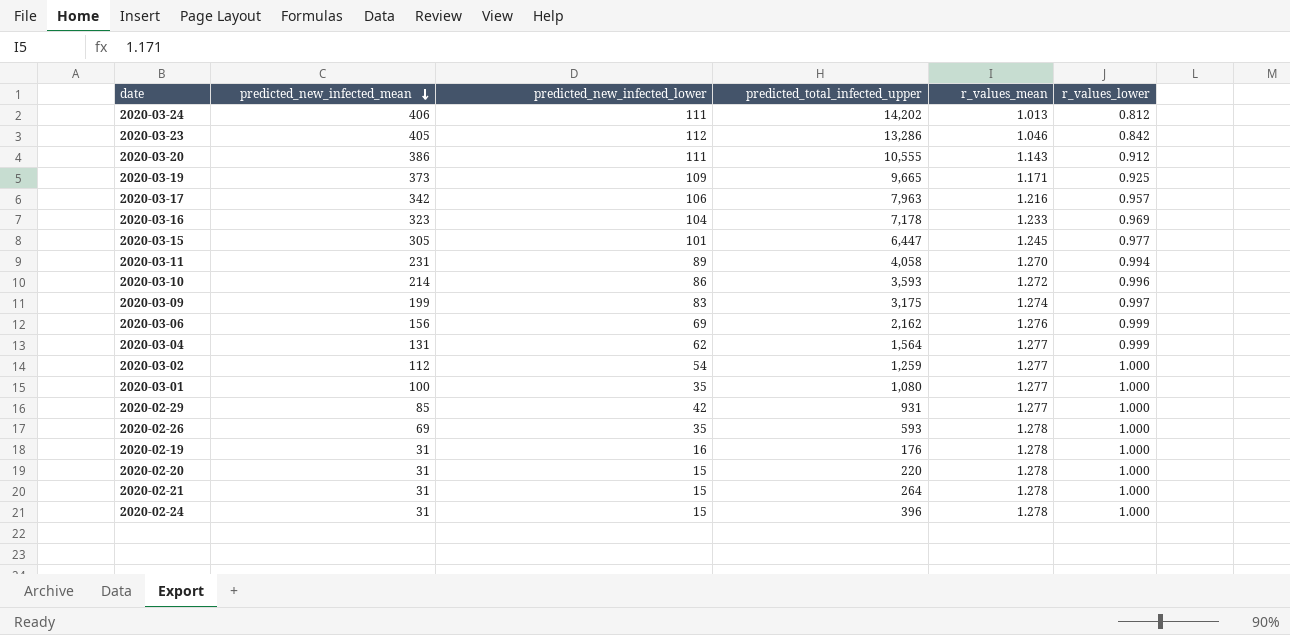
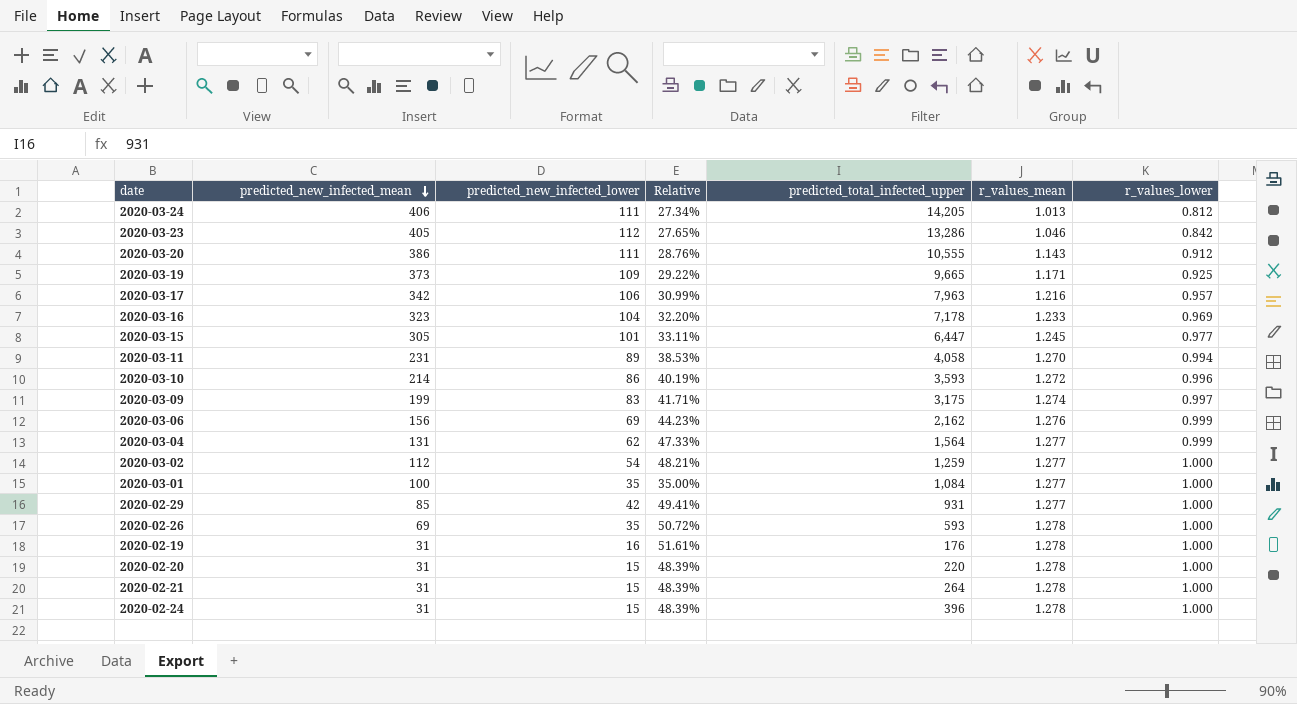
column Relative | formula: none -> [predicted_new_infected_lower] / [predicted_new_infected_mean]
2020-03-24 | predicted_total_infected_upper: 14,202 -> 14,205
2020-03-01 | predicted_total_infected_upper: 1,080 -> 1,084

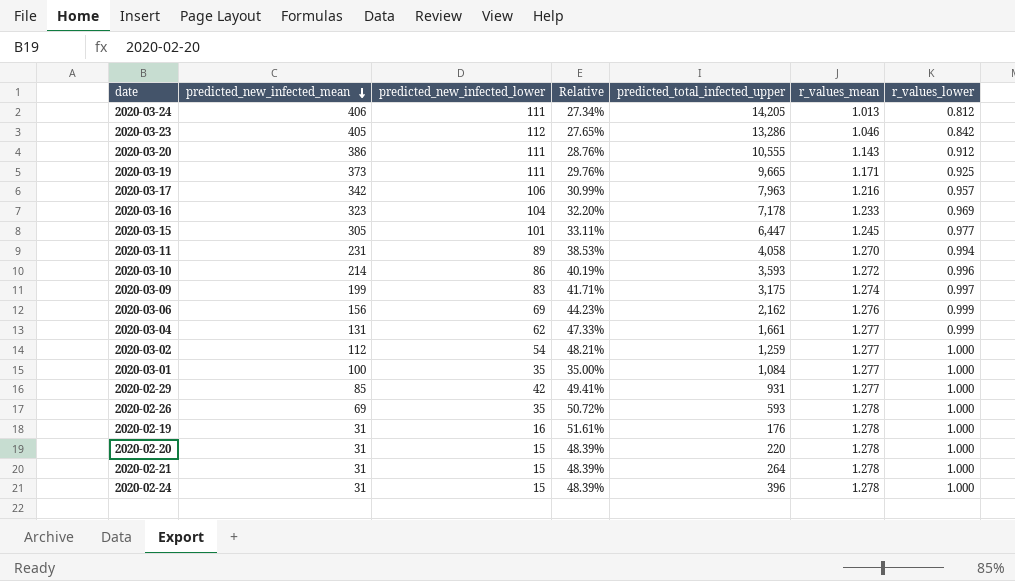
2020-03-19 | predicted_new_infected_lower: 109 -> 111
2020-03-19 | Relative: 29.22% -> 29.76%
2020-03-04 | predicted_total_infected_upper: 1,564 -> 1,661

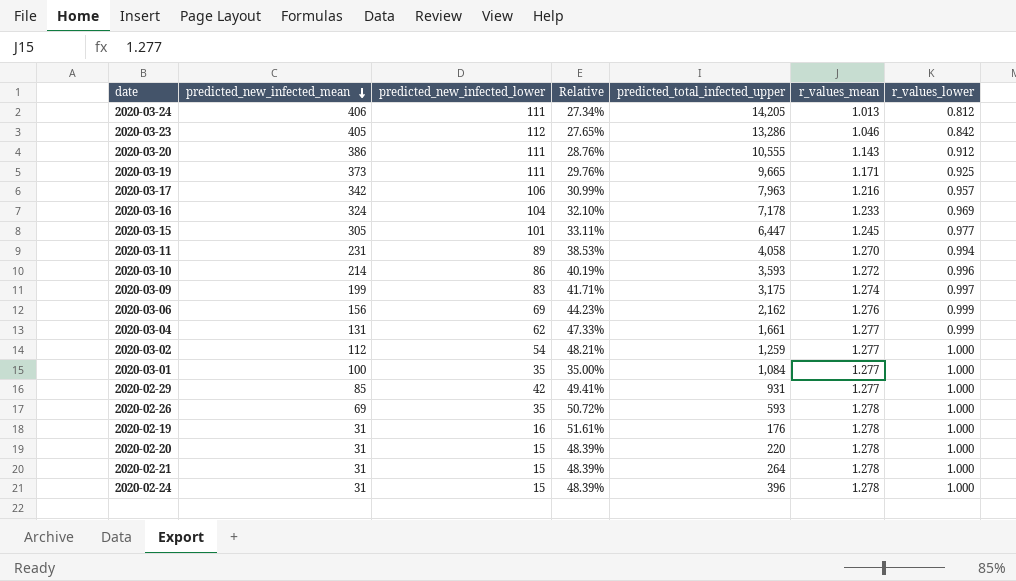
2020-03-16 | predicted_new_infected_mean: 323 -> 324
2020-03-16 | Relative: 32.20% -> 32.10%

